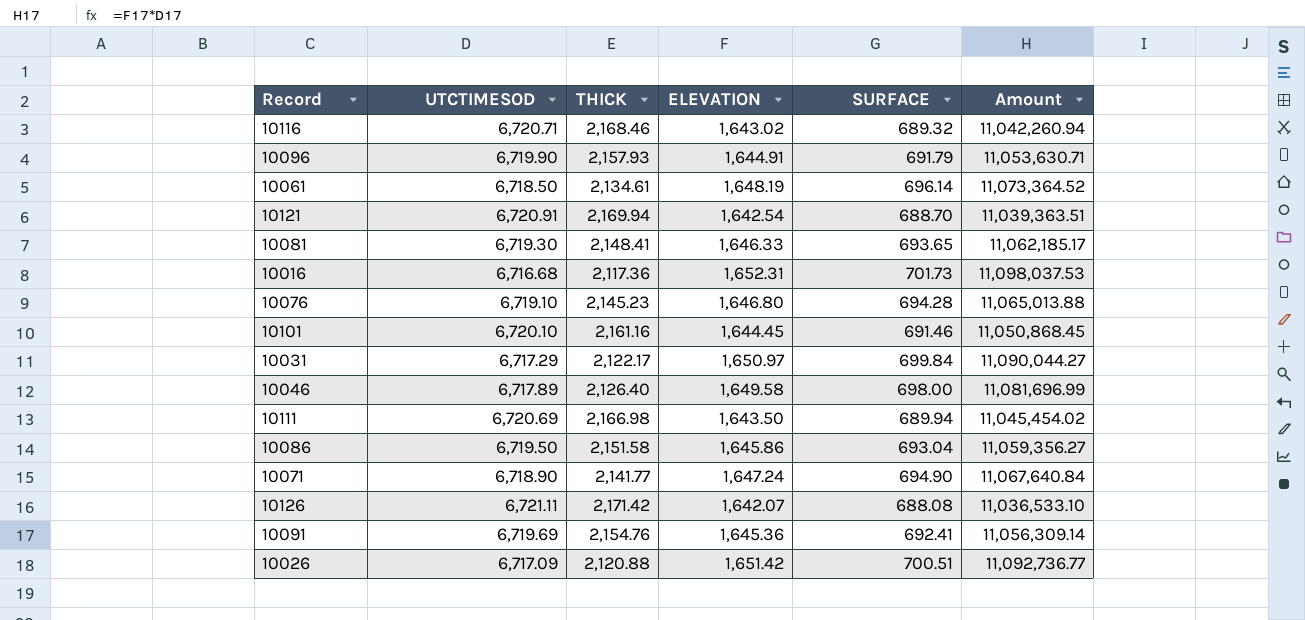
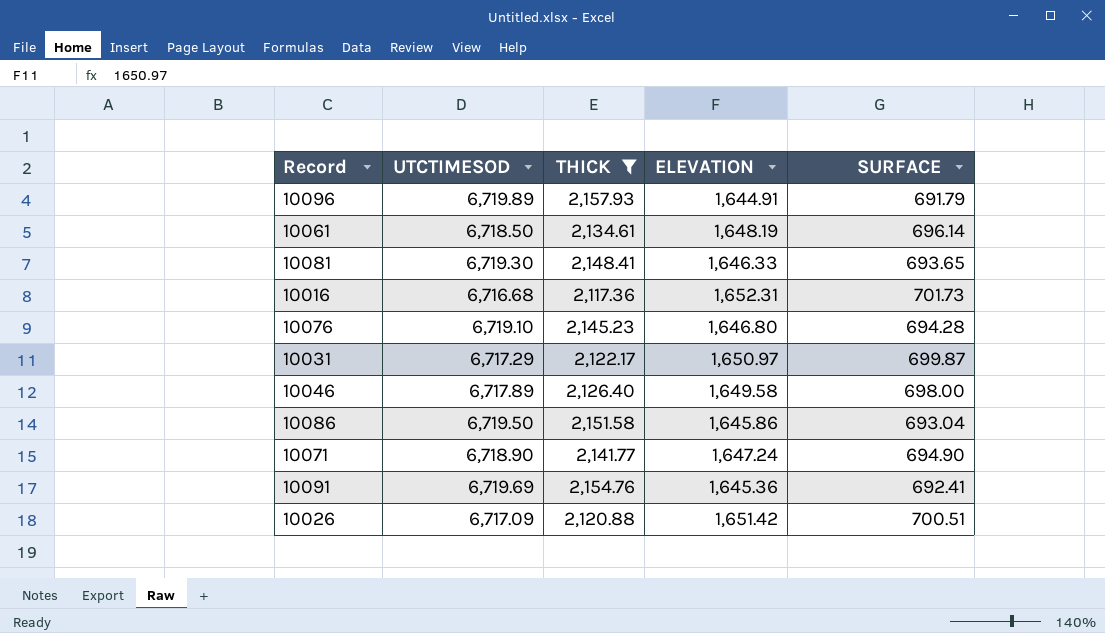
filter: none -> THICK <= 2,157.93
column Amount | formula: [UTCTIMESOD] * [ELEVATION] -> none
10096 | UTCTIMESOD: 6,719.90 -> 6,719.89
10031 | SURFACE: 699.84 -> 699.87

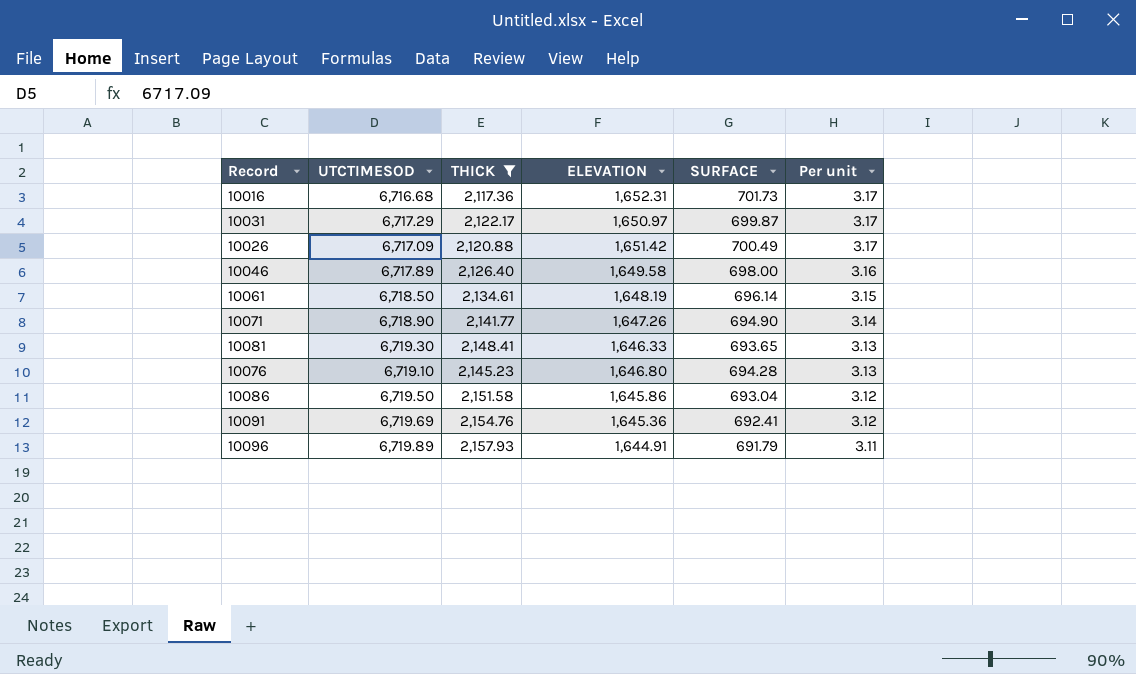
row order: none -> Per unit descending
column Per unit | formula: none -> [UTCTIMESOD] / [THICK]
10026 | SURFACE: 700.51 -> 700.49
10071 | ELEVATION: 1,647.24 -> 1,647.26

